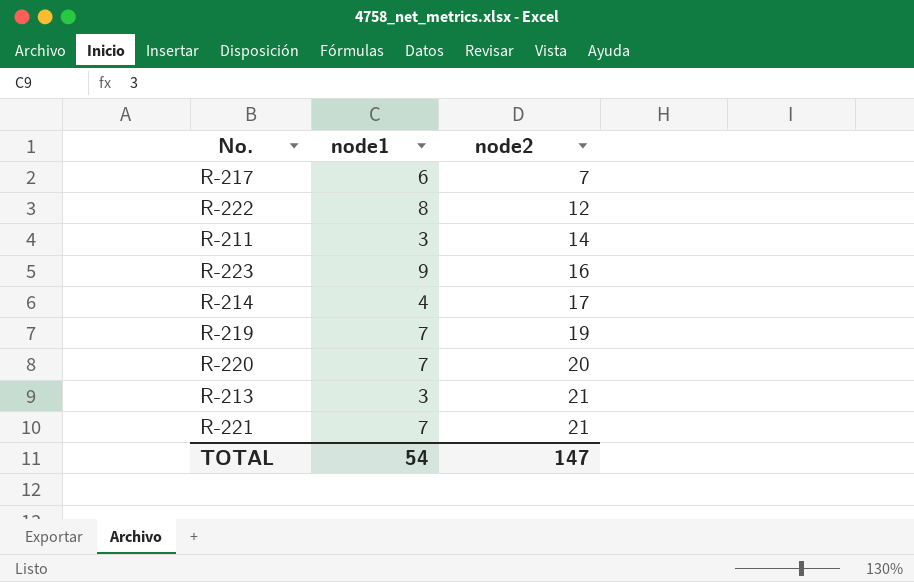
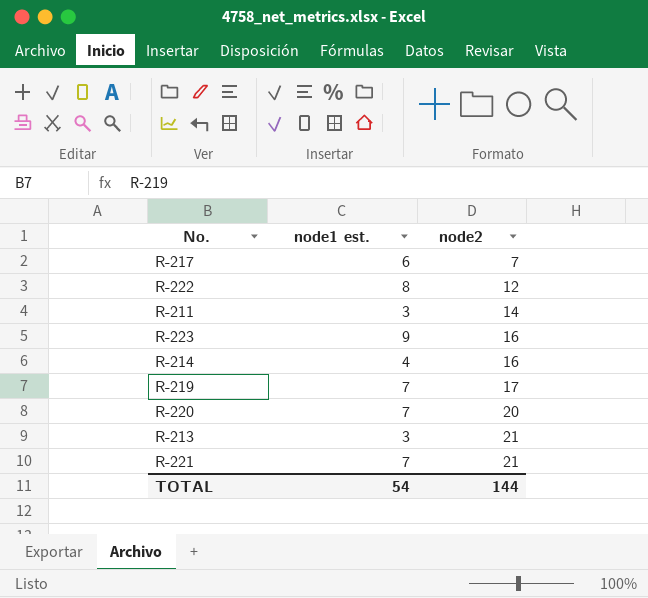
column name: node1 -> node1 est.
R-214 | node2: 17 -> 16
R-219 | node2: 19 -> 17
TOTAL | node2: 147 -> 144

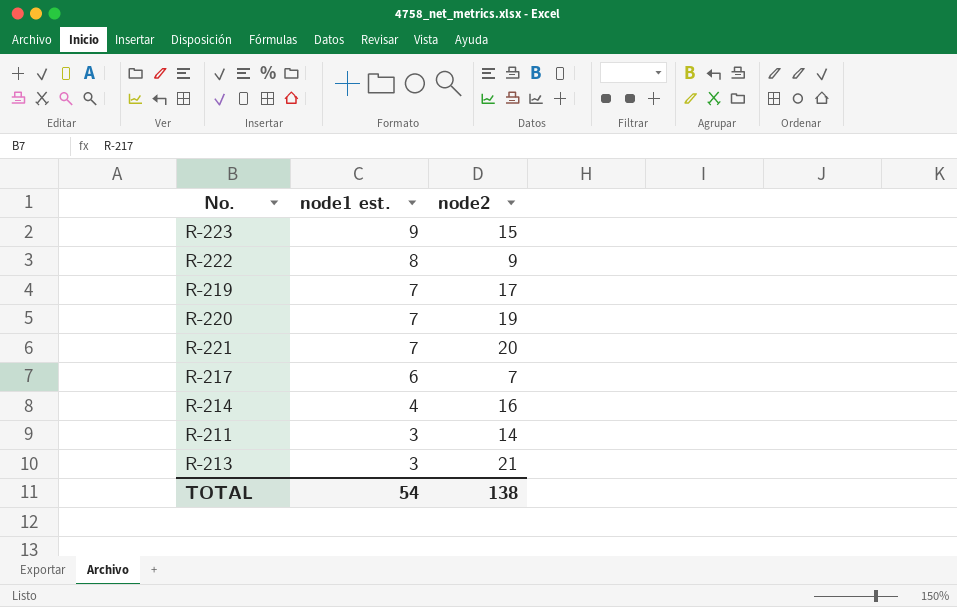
row order: node2 ascending -> node1 est. descending
R-223 | node2: 16 -> 15
R-222 | node2: 12 -> 9
R-220 | node2: 20 -> 19
R-221 | node2: 21 -> 20
TOTAL | node2: 144 -> 138

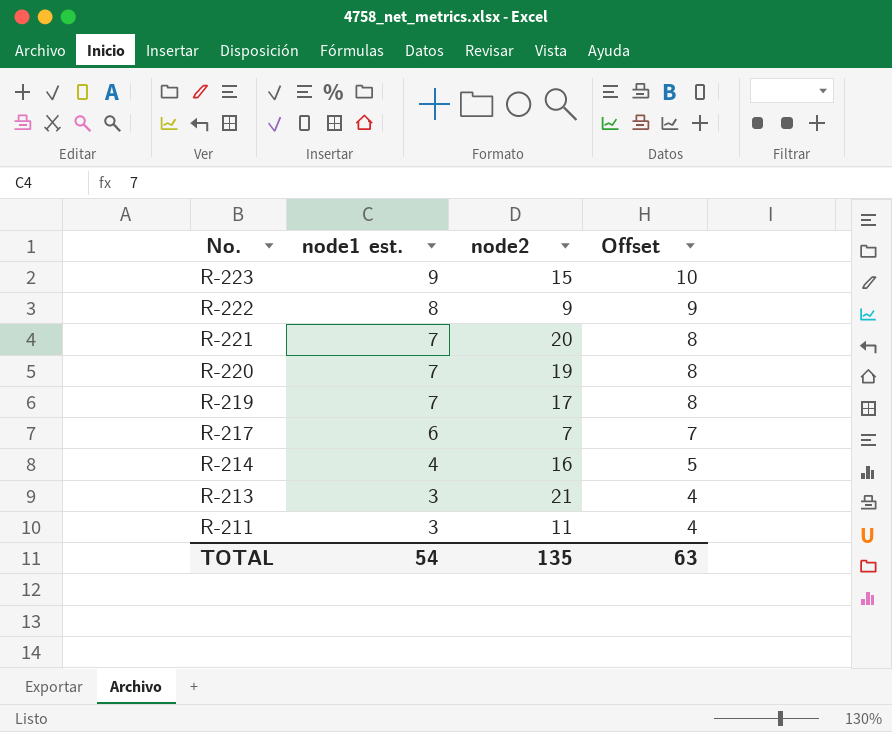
row order: node1 est. descending -> No. descending
column Offset | formula: none -> [node1 est.] + 1
R-211 | node2: 14 -> 11
TOTAL | node2: 138 -> 135

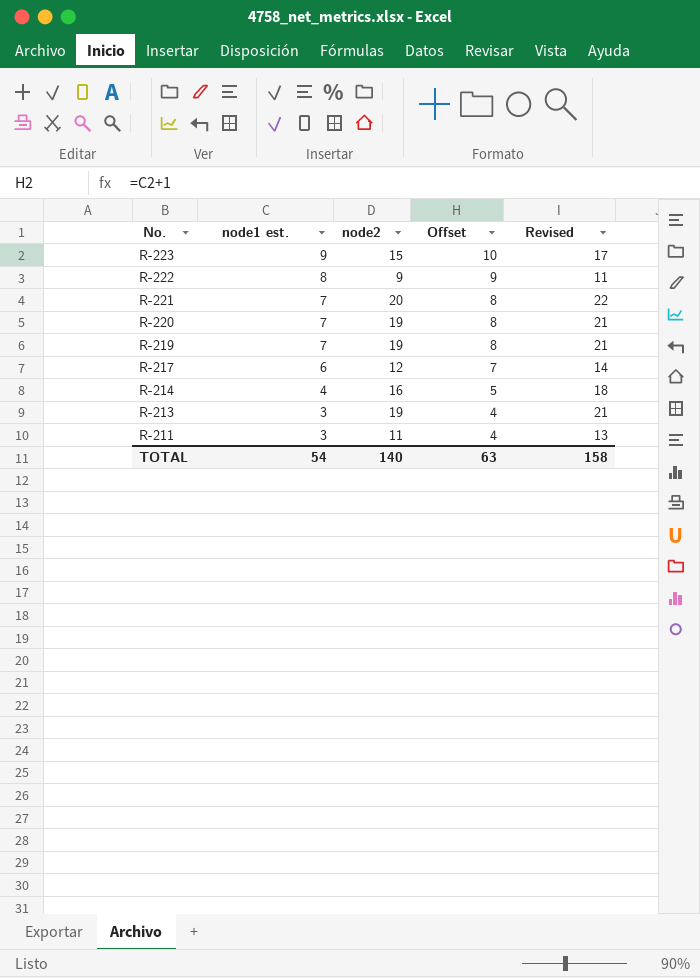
column Revised | formula: none -> [node2] + 2
R-219 | node2: 17 -> 19
R-217 | node2: 7 -> 12
R-213 | node2: 21 -> 19
TOTAL | node2: 135 -> 140

